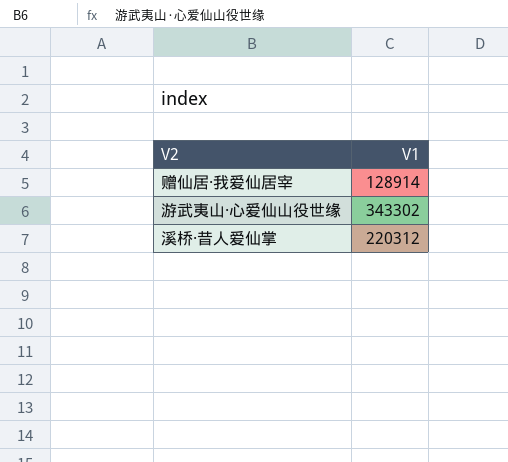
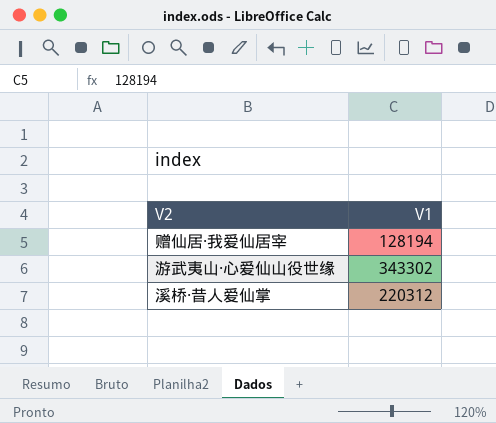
赠仙居·我爱仙居宰 | V1: 128914 -> 128194

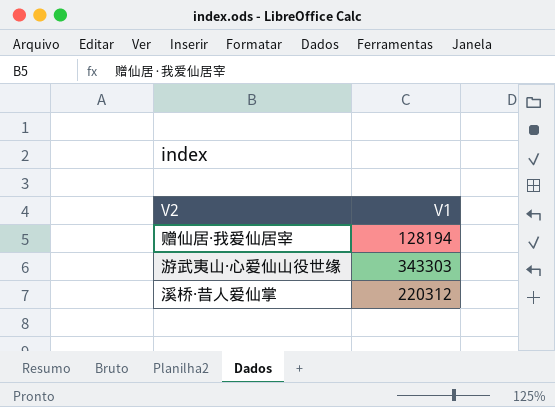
游武夷山·心爱仙山役世缘 | V1: 343302 -> 343303

